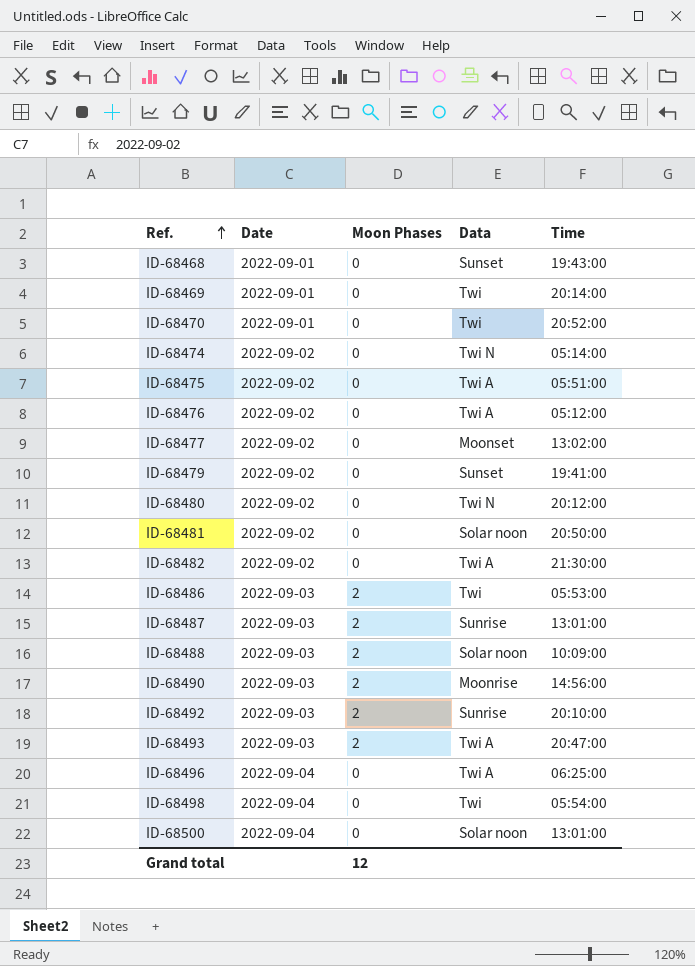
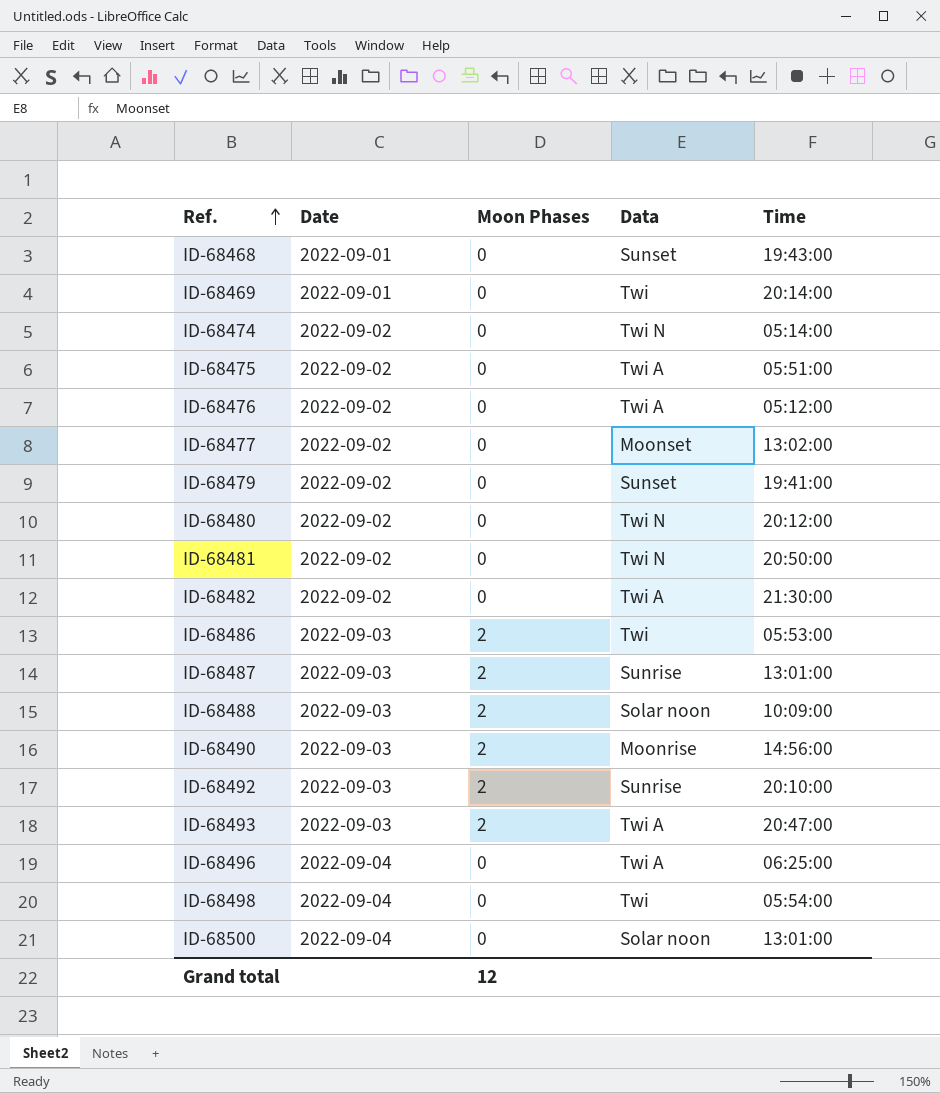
row ID-68470: 2022-09-01 | 0 | Twi | 20:52:00 -> none
ID-68481 | Data: Solar noon -> Twi N

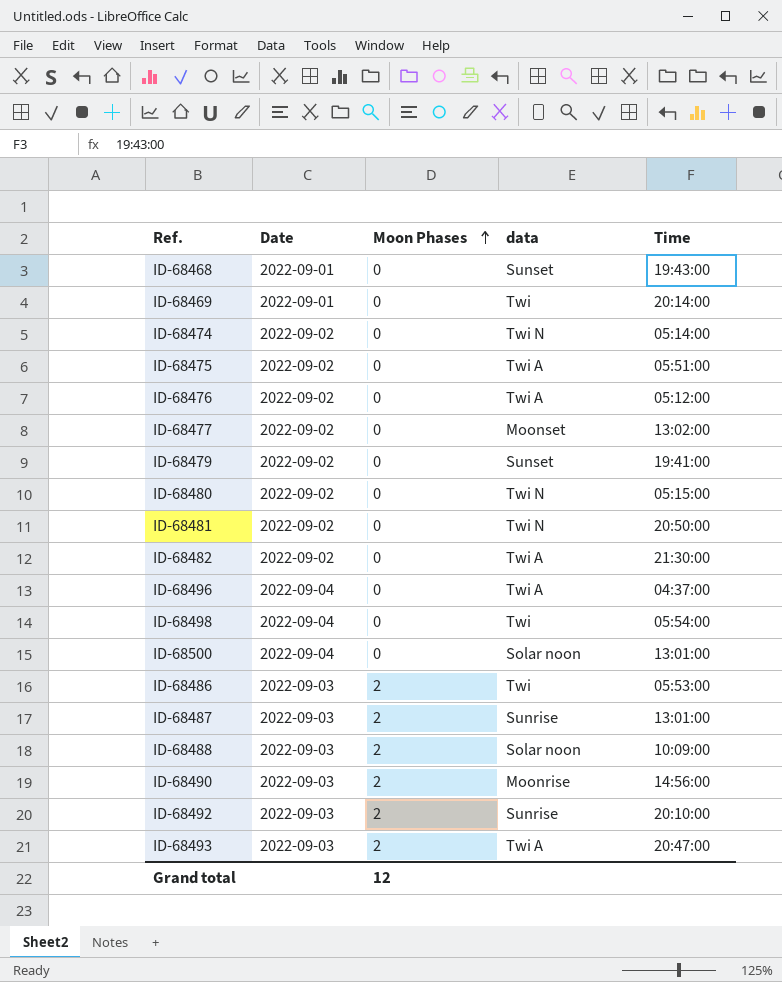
row order: Ref. ascending -> Moon Phases ascending
column name: Data -> data
ID-68480 | Time: 20:12:00 -> 05:15:00
ID-68496 | Time: 06:25:00 -> 04:37:00

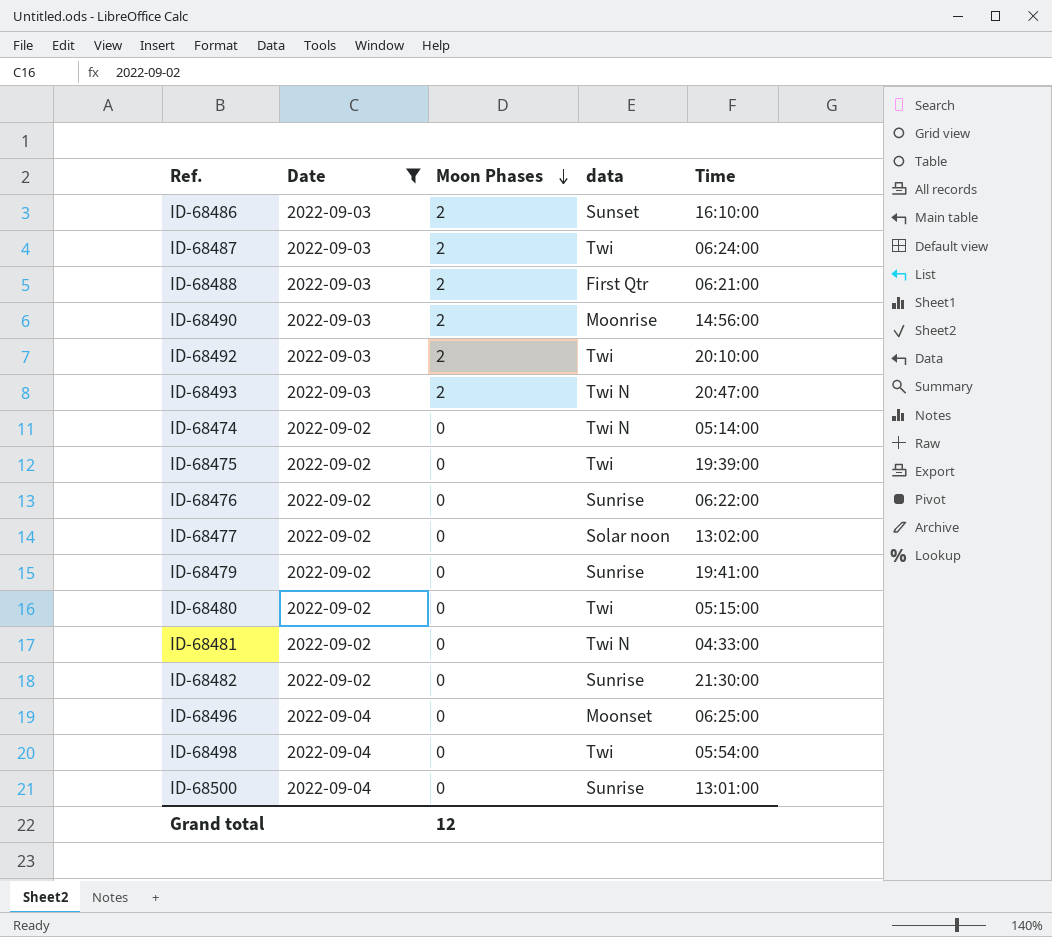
filter: none -> Date != 2022-09-01
row order: Moon Phases ascending -> Moon Phases descending
ID-68486 | data: Twi -> Sunset
ID-68486 | Time: 05:53:00 -> 16:10:00
ID-68487 | data: Sunrise -> Twi
ID-68487 | Time: 13:01:00 -> 06:24:00
ID-68488 | data: Solar noon -> First Qtr
ID-68488 | Time: 10:09:00 -> 06:21:00
ID-68492 | data: Sunrise -> Twi
ID-68493 | data: Twi A -> Twi N
ID-68475 | data: Twi A -> Twi
ID-68475 | Time: 05:51:00 -> 19:39:00
ID-68476 | data: Twi A -> Sunrise
ID-68476 | Time: 05:12:00 -> 06:22:00
ID-68477 | data: Moonset -> Solar noon
ID-68479 | data: Sunset -> Sunrise
ID-68480 | data: Twi N -> Twi
ID-68481 | Time: 20:50:00 -> 04:33:00
ID-68482 | data: Twi A -> Sunrise
ID-68496 | data: Twi A -> Moonset
ID-68496 | Time: 04:37:00 -> 06:25:00
ID-68500 | data: Solar noon -> Sunrise

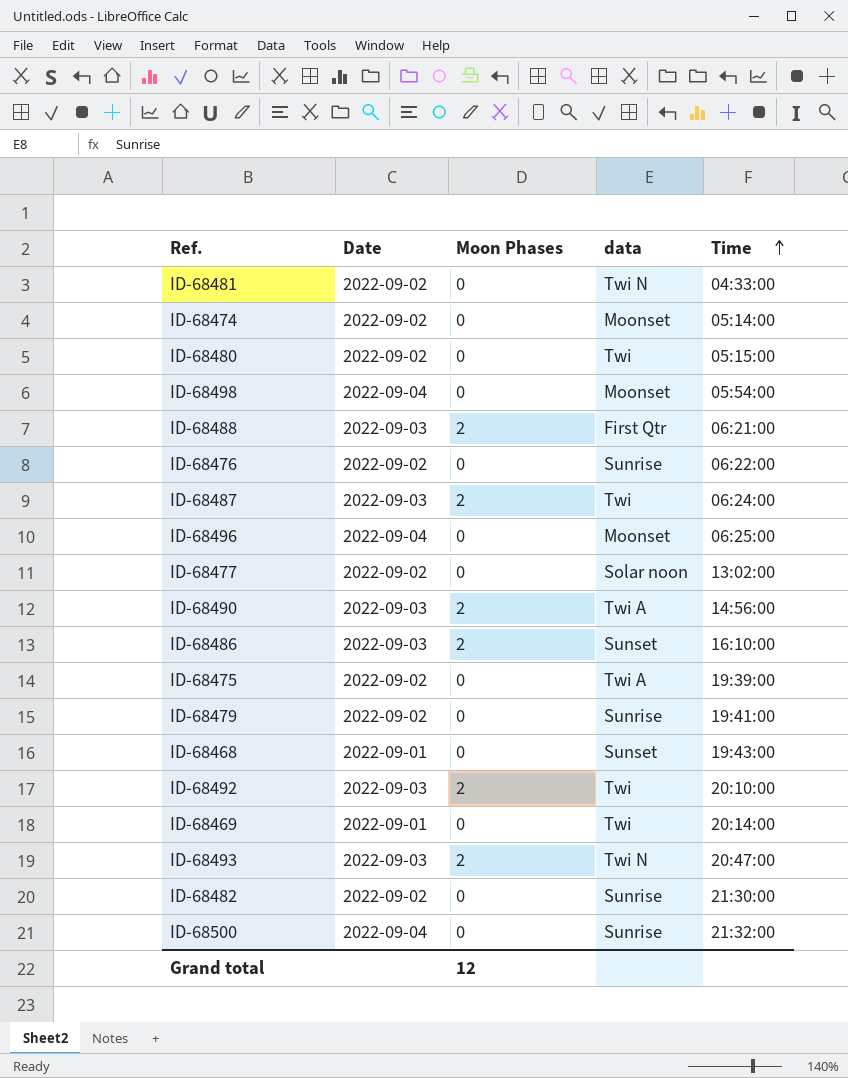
filter: Date != 2022-09-01 -> none
row order: Moon Phases descending -> Time ascending
ID-68474 | data: Twi N -> Moonset
ID-68498 | data: Twi -> Moonset
ID-68490 | data: Moonrise -> Twi A
ID-68475 | data: Twi -> Twi A
ID-68500 | Time: 13:01:00 -> 21:32:00

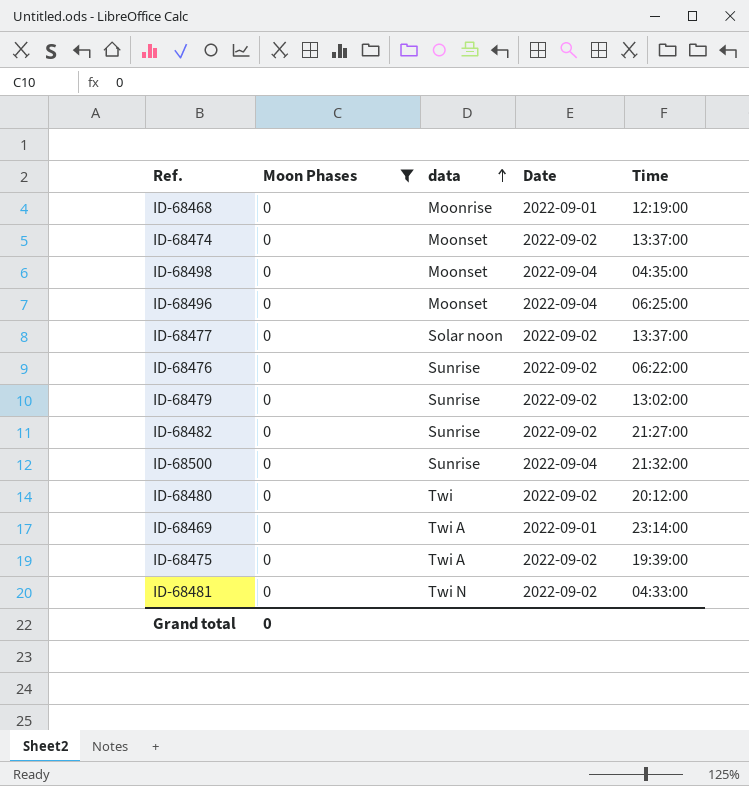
filter: none -> Moon Phases = 0
row order: Time ascending -> data ascending
column Date | position: 2 -> 4
ID-68468 | data: Sunset -> Moonrise
ID-68468 | Time: 19:43:00 -> 12:19:00
ID-68474 | Time: 05:14:00 -> 13:37:00
ID-68498 | Time: 05:54:00 -> 04:35:00
ID-68477 | Time: 13:02:00 -> 13:37:00
ID-68479 | Time: 19:41:00 -> 13:02:00
ID-68482 | Time: 21:30:00 -> 21:27:00
ID-68480 | Time: 05:15:00 -> 20:12:00
ID-68469 | data: Twi -> Twi A
ID-68469 | Time: 20:14:00 -> 23:14:00
Grand total | Moon Phases: 12 -> 0

